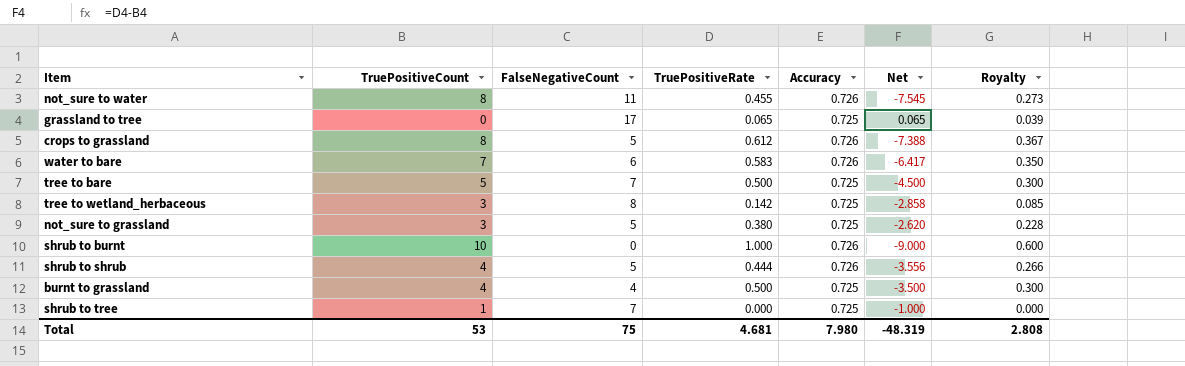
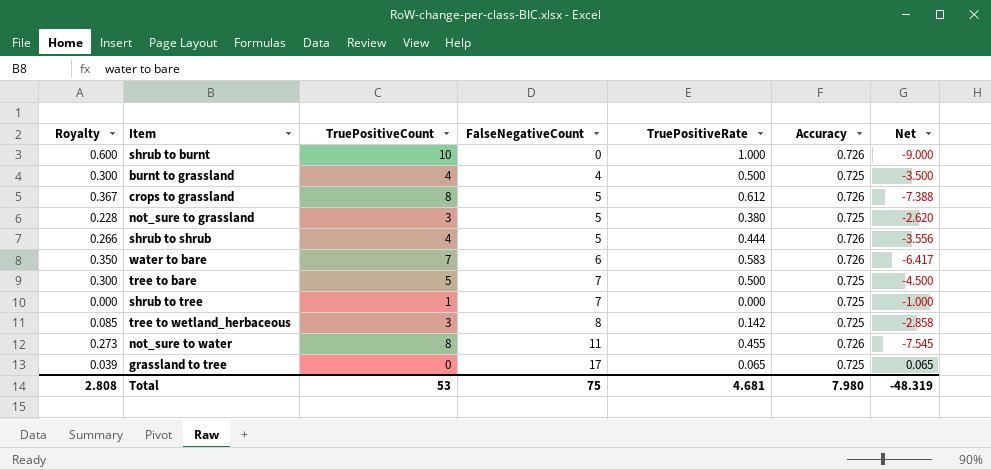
row order: none -> FalseNegativeCount ascending
column Royalty | position: 7 -> 1

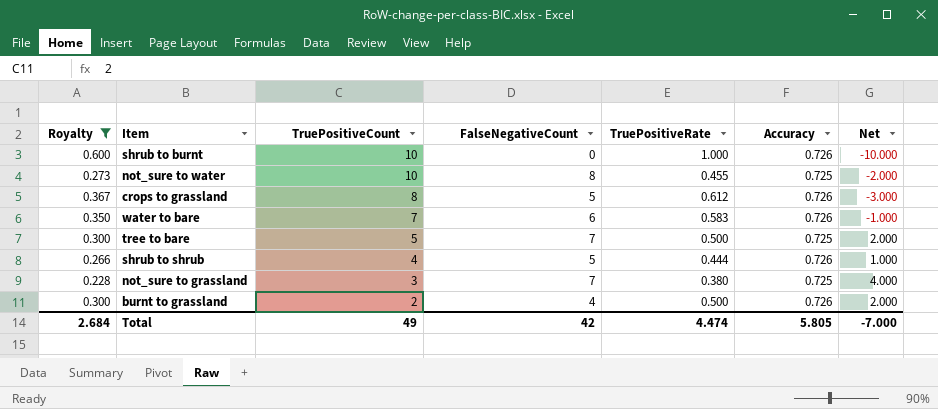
filter: none -> Royalty >= 0.228
row order: FalseNegativeCount ascending -> TruePositiveCount descending
column Net | formula: [TruePositiveRate] - [TruePositiveCount] -> [FalseNegativeCount] - [TruePositiveCount]
not_sure to water | TruePositiveCount: 8 -> 10
not_sure to water | FalseNegativeCount: 11 -> 8
not_sure to water | Accuracy: 0.726 -> 0.725
not_sure to grassland | FalseNegativeCount: 5 -> 7
burnt to grassland | TruePositiveCount: 4 -> 2
burnt to grassland | Accuracy: 0.725 -> 0.726
Total | Royalty: 2.808 -> 2.684
Total | TruePositiveCount: 53 -> 49
Total | FalseNegativeCount: 75 -> 42
Total | TruePositiveRate: 4.681 -> 4.474
Total | Accuracy: 7.980 -> 5.805
Total | Net: -48.319 -> -7.000

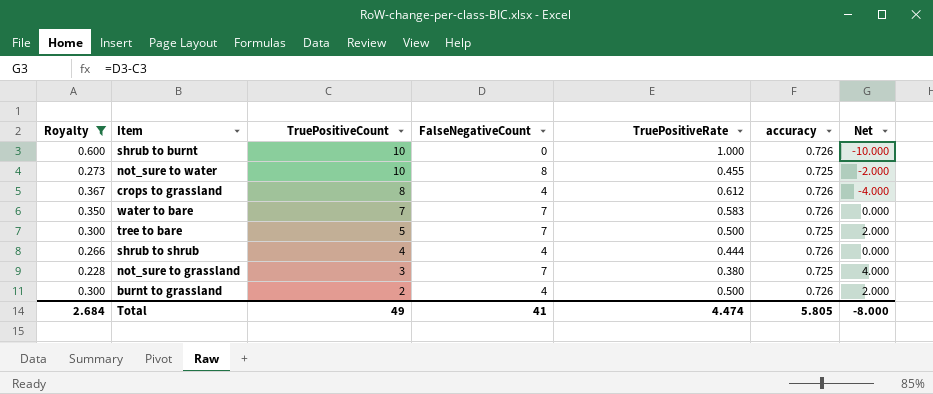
column name: Accuracy -> accuracy
crops to grassland | FalseNegativeCount: 5 -> 4
crops to grassland | Net: -3.000 -> -4.000
water to bare | FalseNegativeCount: 6 -> 7
water to bare | Net: -1.000 -> 0.000
shrub to shrub | FalseNegativeCount: 5 -> 4
shrub to shrub | Net: 1.000 -> 0.000
Total | FalseNegativeCount: 42 -> 41
Total | Net: -7.000 -> -8.000

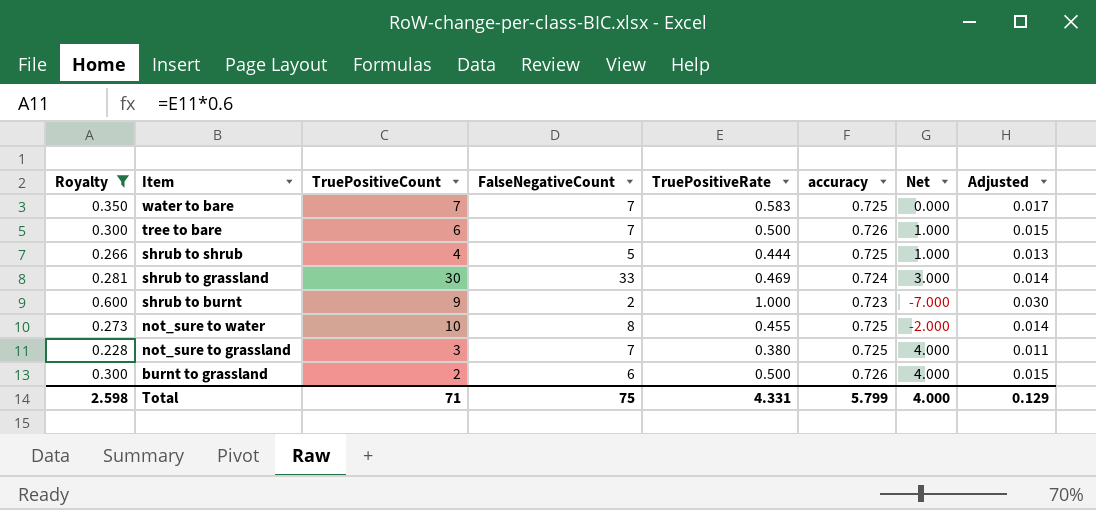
row order: TruePositiveCount descending -> Item descending
column Adjusted | formula: none -> [TruePositiveRate] * 0.03
row crops to grassland: 0.367 | 8 | 4 | 0.612 | 0.726 | -4.000 -> none
water to bare | accuracy: 0.726 -> 0.725
tree to bare | TruePositiveCount: 5 -> 6
tree to bare | accuracy: 0.725 -> 0.726
tree to bare | Net: 2.000 -> 1.000
shrub to shrub | FalseNegativeCount: 4 -> 5
shrub to shrub | accuracy: 0.726 -> 0.725
shrub to shrub | Net: 0.000 -> 1.000
row shrub to grassland: none -> 0.281 | 30 | 33 | 0.469 | 0.724 | 3.000 | 0.014
shrub to burnt | TruePositiveCount: 10 -> 9
shrub to burnt | FalseNegativeCount: 0 -> 2
shrub to burnt | accuracy: 0.726 -> 0.723
shrub to burnt | Net: -10.000 -> -7.000
burnt to grassland | FalseNegativeCount: 4 -> 6
burnt to grassland | Net: 2.000 -> 4.000
Total | Royalty: 2.684 -> 2.598
Total | TruePositiveCount: 49 -> 71
Total | FalseNegativeCount: 41 -> 75
Total | TruePositiveRate: 4.474 -> 4.331
Total | accuracy: 5.805 -> 5.799
Total | Net: -8.000 -> 4.000

